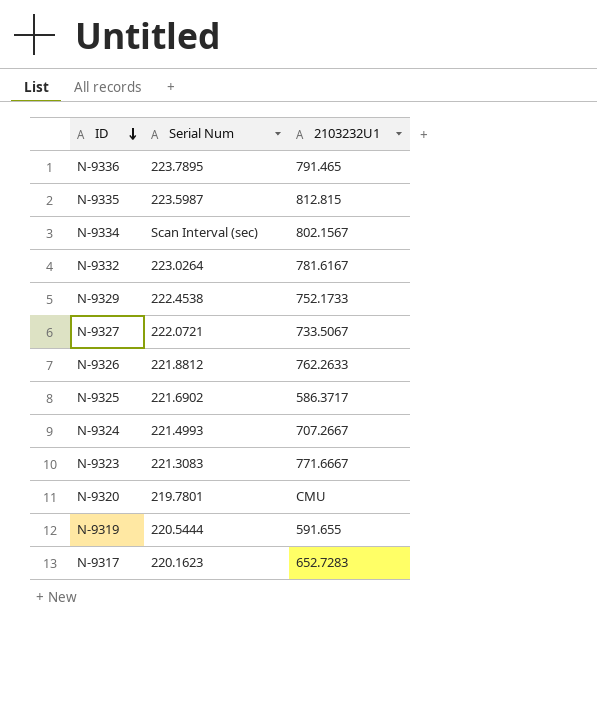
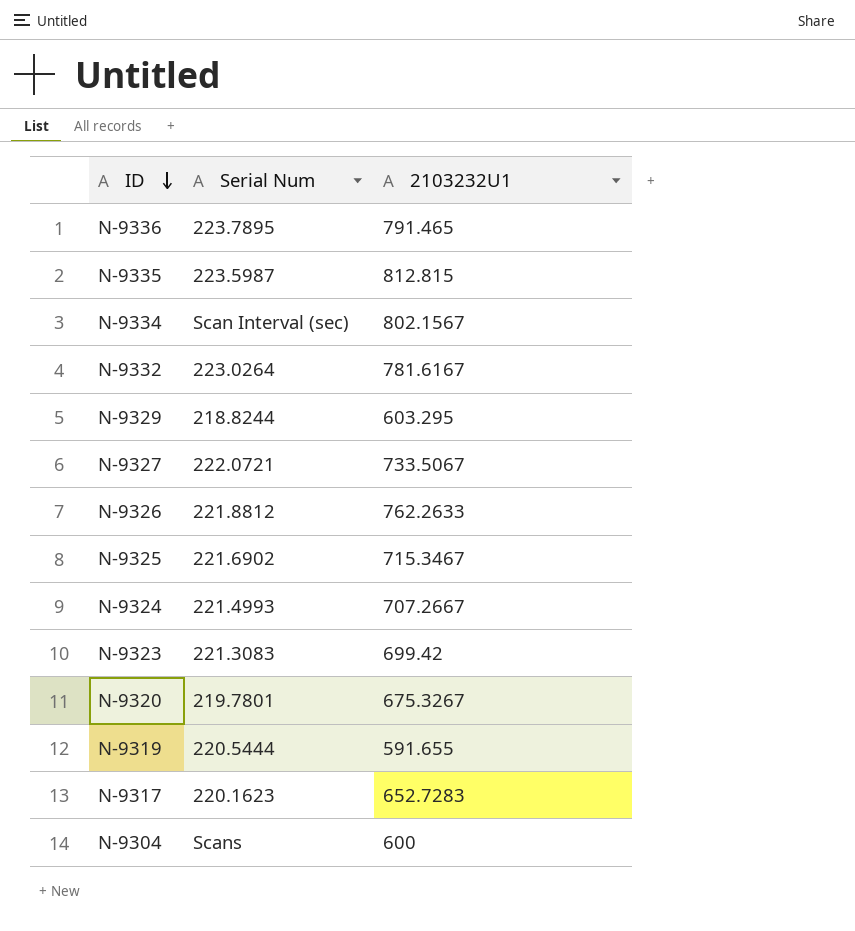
N-9329 | Serial Num: 222.4538 -> 218.8244
N-9329 | 2103232U1: 752.1733 -> 603.295
N-9325 | 2103232U1: 586.3717 -> 715.3467
N-9323 | 2103232U1: 771.6667 -> 699.42
N-9320 | 2103232U1: CMU -> 675.3267
row N-9304: none -> Scans | 600

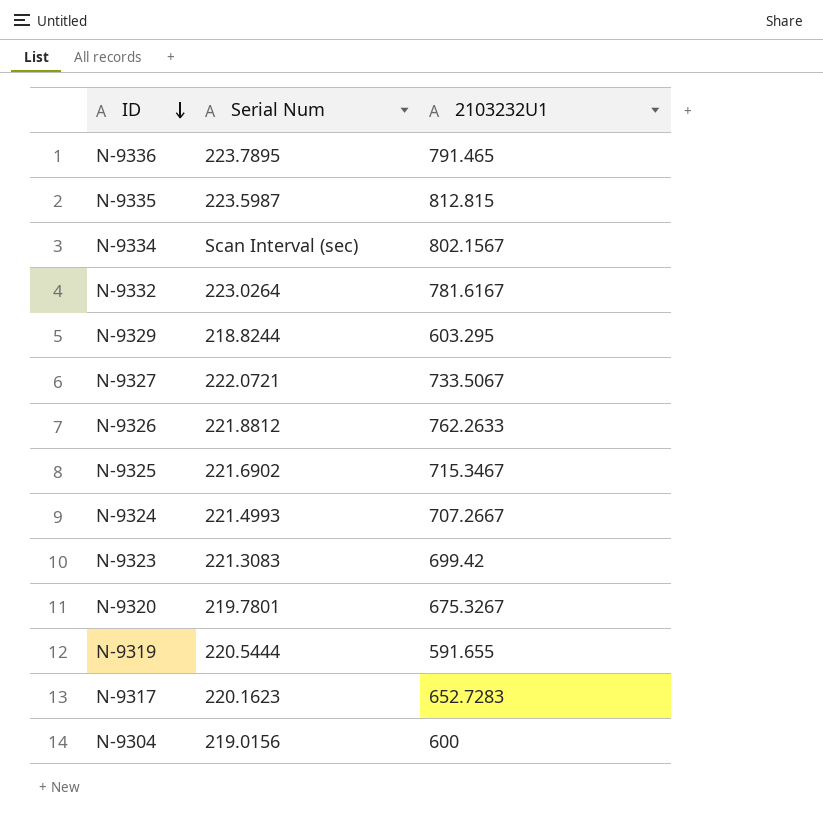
N-9304 | Serial Num: Scans -> 219.0156

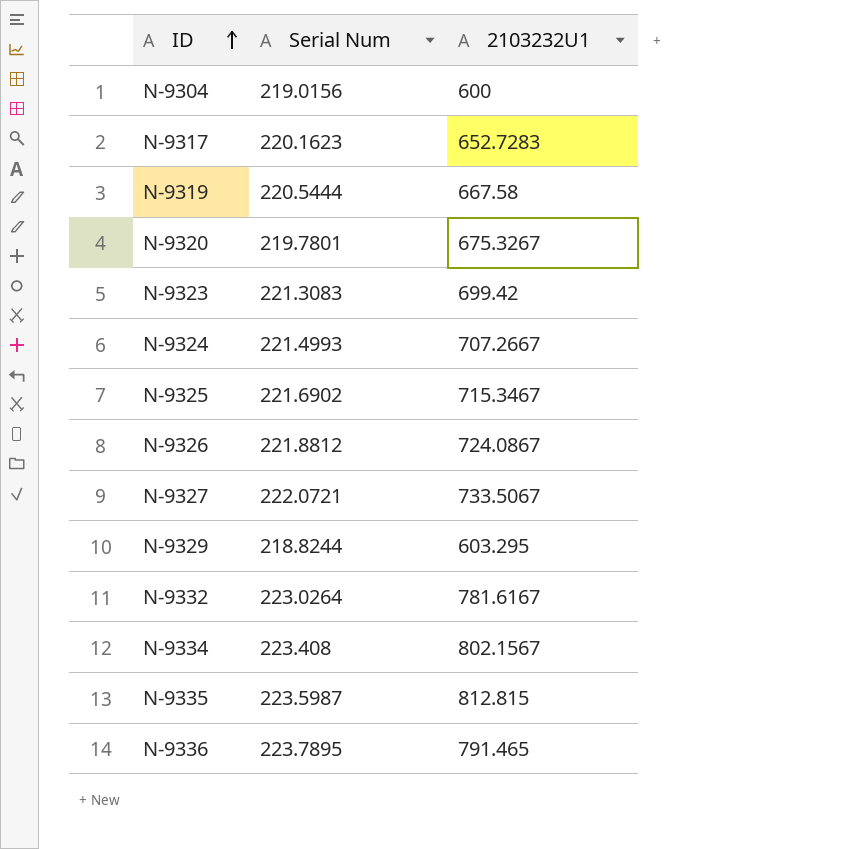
row order: ID descending -> ID ascending
N-9319 | 2103232U1: 591.655 -> 667.58
N-9326 | 2103232U1: 762.2633 -> 724.0867
N-9334 | Serial Num: Scan Interval (sec) -> 223.408

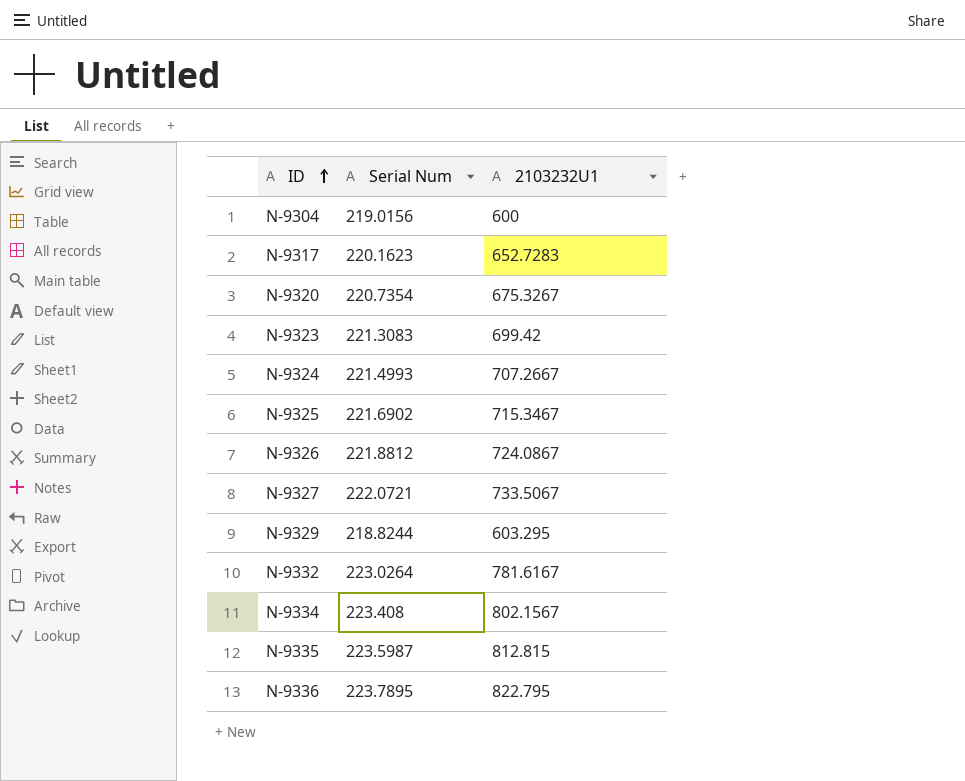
row N-9319: 220.5444 | 667.58 -> none
N-9320 | Serial Num: 219.7801 -> 220.7354
N-9336 | 2103232U1: 791.465 -> 822.795

